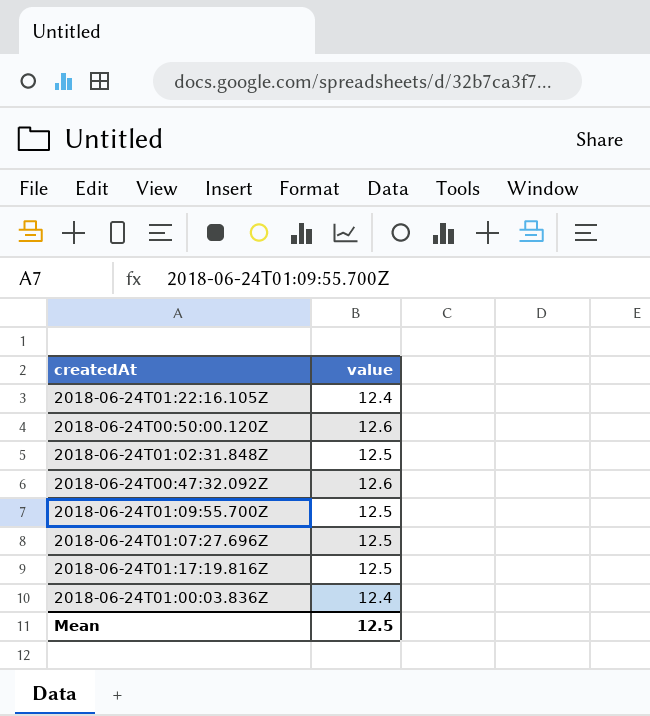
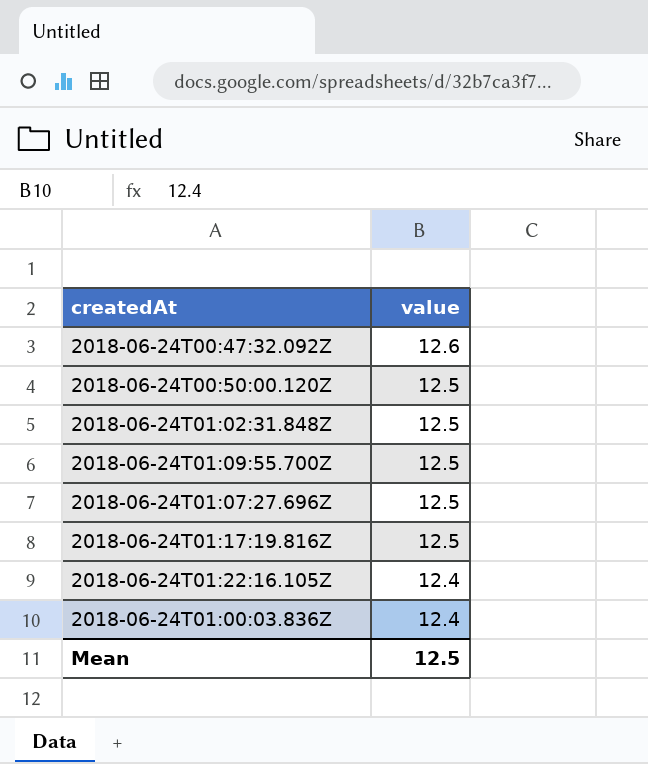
row order: none -> value descending
2018-06-24T00:50:00.120Z | value: 12.6 -> 12.5

